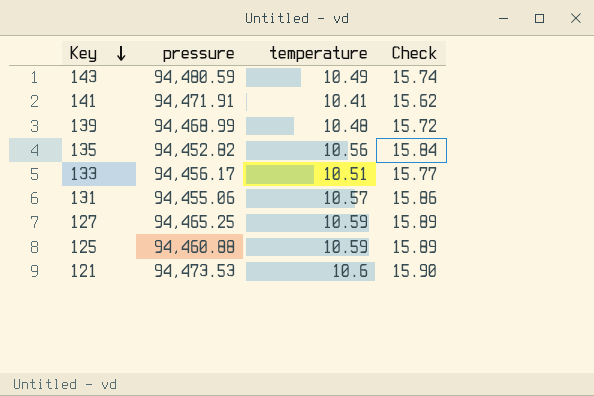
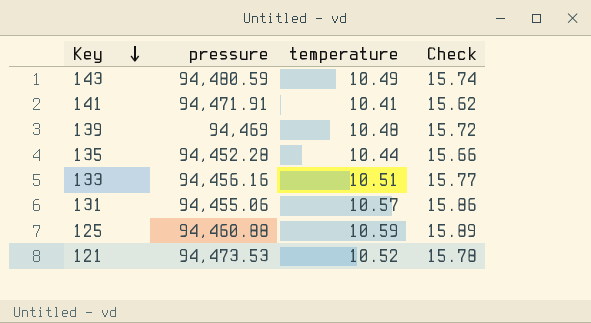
row 127: 94,465.25 | 10.59 | 15.89 -> none
139 | pressure: 94,468.99 -> 94,469
135 | pressure: 94,452.82 -> 94,452.28
135 | temperature: 10.56 -> 10.44
135 | Check: 15.84 -> 15.66
133 | pressure: 94,456.17 -> 94,456.16
121 | temperature: 10.6 -> 10.52
121 | Check: 15.90 -> 15.78

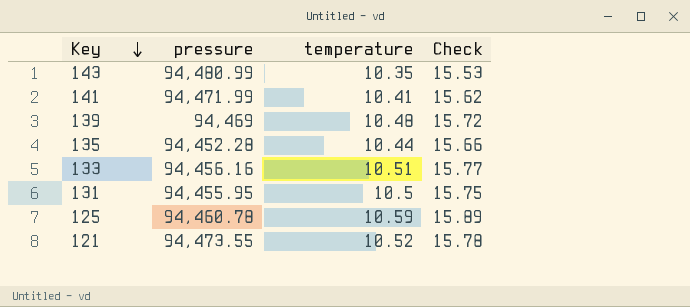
143 | pressure: 94,480.59 -> 94,480.99
143 | temperature: 10.49 -> 10.35
143 | Check: 15.74 -> 15.53
141 | pressure: 94,471.91 -> 94,471.99
131 | pressure: 94,455.06 -> 94,455.95
131 | temperature: 10.57 -> 10.5
131 | Check: 15.86 -> 15.75
125 | pressure: 94,460.88 -> 94,460.78
121 | pressure: 94,473.53 -> 94,473.55

